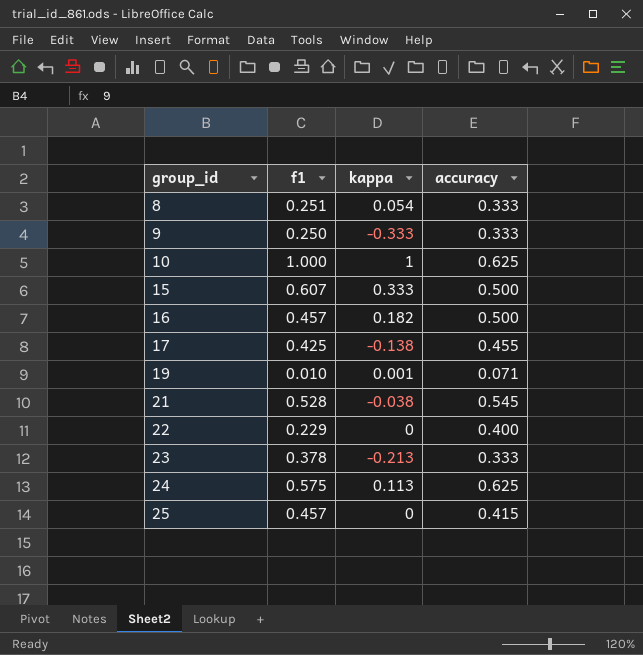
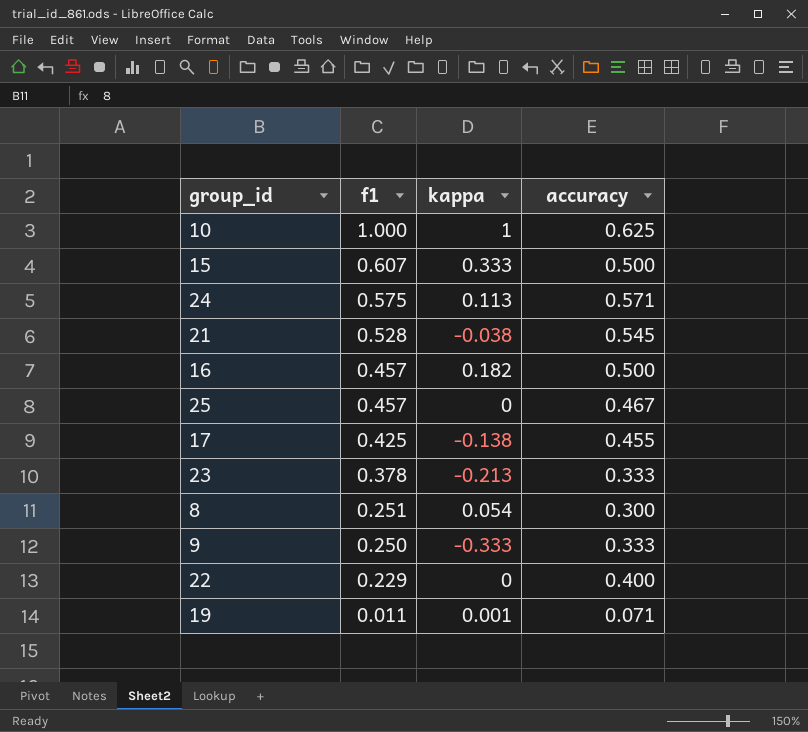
row order: group_id ascending -> f1 descending
24 | accuracy: 0.625 -> 0.571
25 | accuracy: 0.415 -> 0.467
8 | accuracy: 0.333 -> 0.300
19 | f1: 0.010 -> 0.011

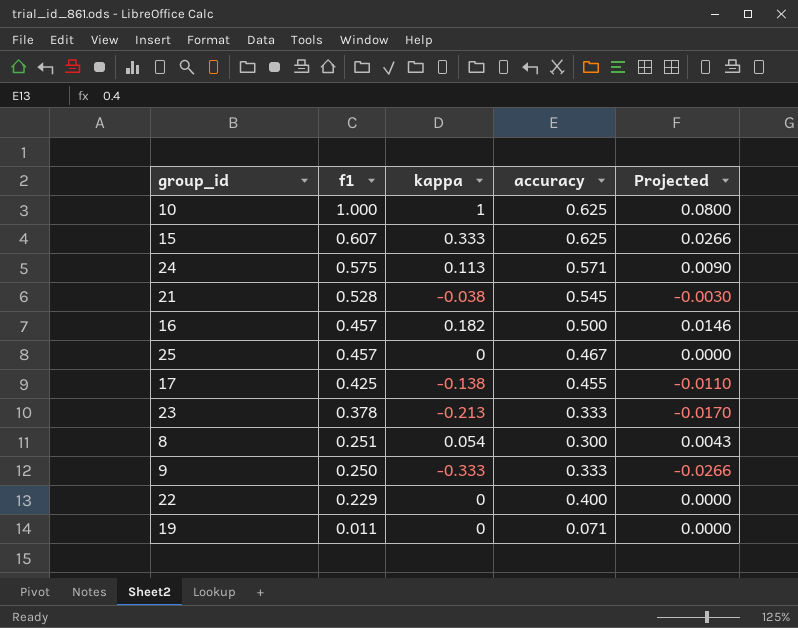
column Projected | formula: none -> [kappa] * 0.08
15 | accuracy: 0.500 -> 0.625
19 | kappa: 0.001 -> 0

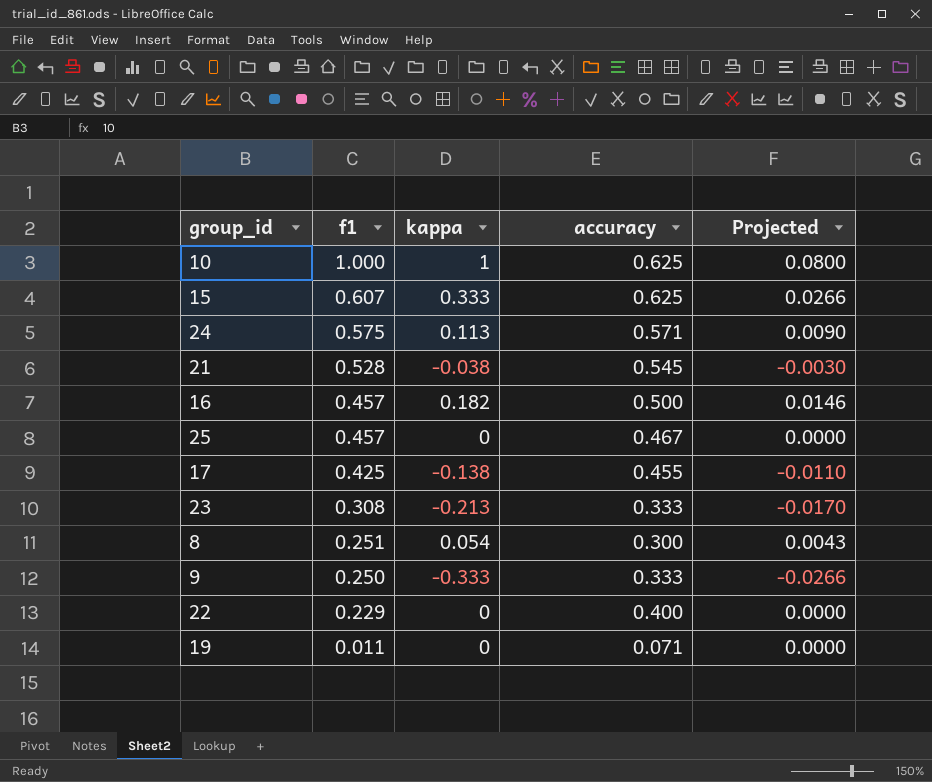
23 | f1: 0.378 -> 0.308

